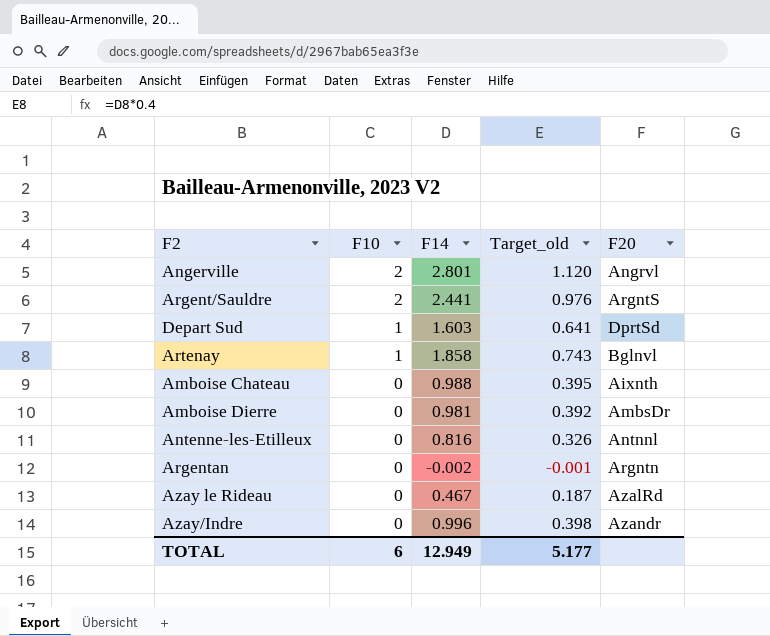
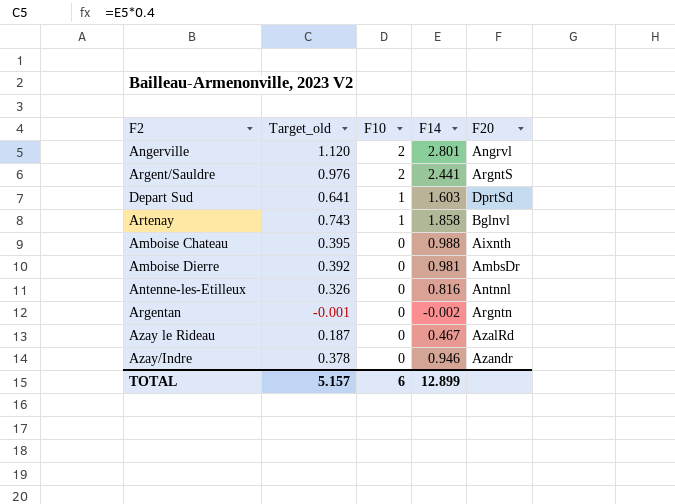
column Target_old | position: 4 -> 2
Azay/Indre | Target_old: 0.398 -> 0.378
Azay/Indre | F14: 0.996 -> 0.946
TOTAL | Target_old: 5.177 -> 5.157
TOTAL | F14: 12.949 -> 12.899

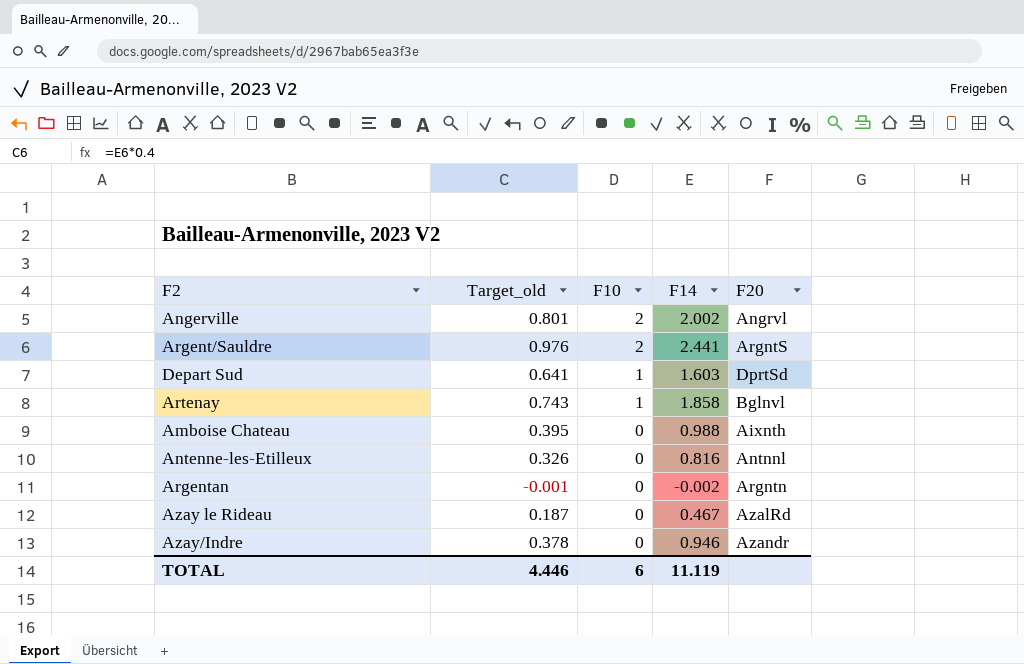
row Amboise Dierre: 0.392 | 0 | 0.981 | AmbsDr -> none
Angerville | Target_old: 1.120 -> 0.801
Angerville | F14: 2.801 -> 2.002
TOTAL | Target_old: 5.157 -> 4.446
TOTAL | F14: 12.899 -> 11.119

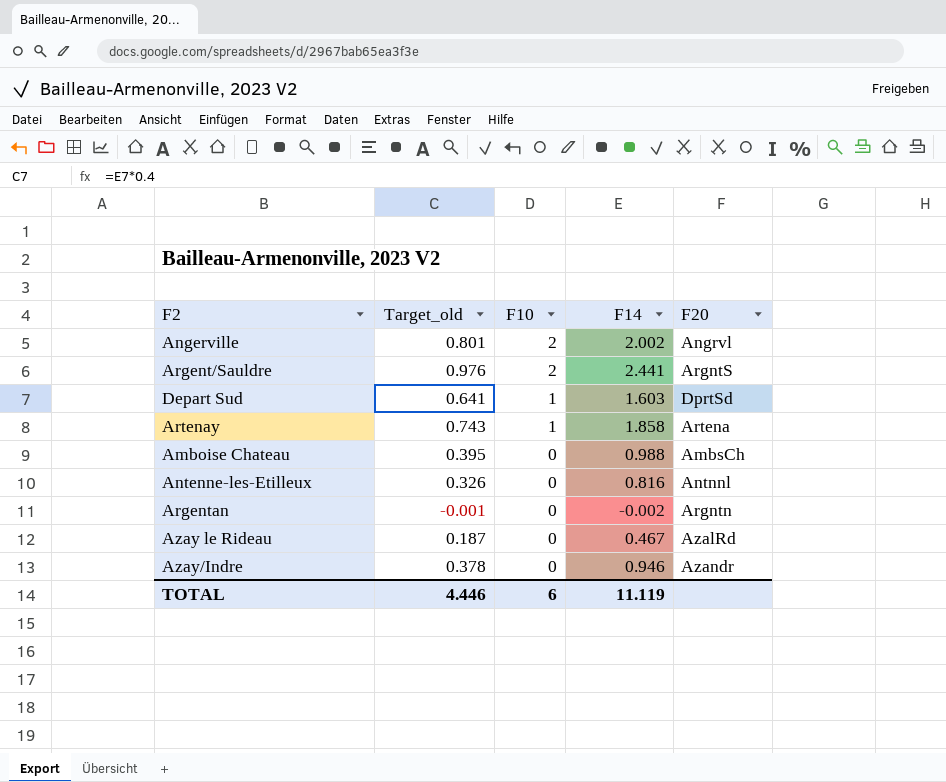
Artenay | F20: Bglnvl -> Artena
Amboise Chateau | F20: Aixnth -> AmbsCh

